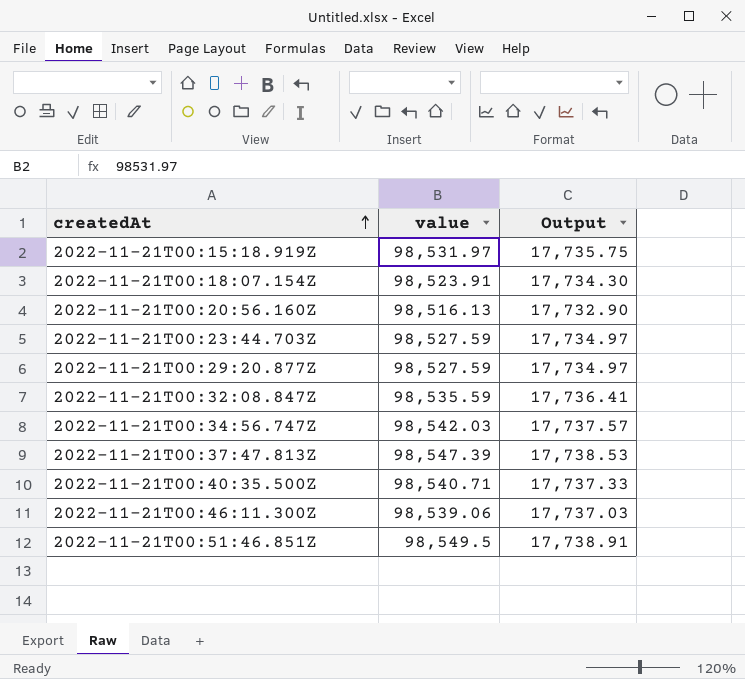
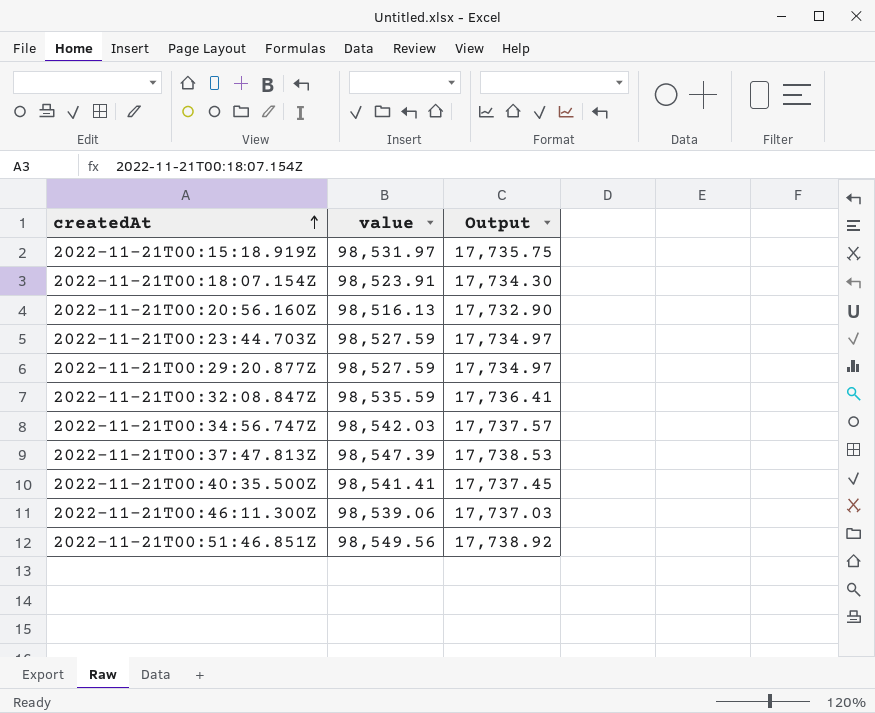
2022-11-21T00:40:35.500Z | value: 98,540.71 -> 98,541.41
2022-11-21T00:40:35.500Z | Output: 17,737.33 -> 17,737.45
2022-11-21T00:51:46.851Z | value: 98,549.5 -> 98,549.56
2022-11-21T00:51:46.851Z | Output: 17,738.91 -> 17,738.92

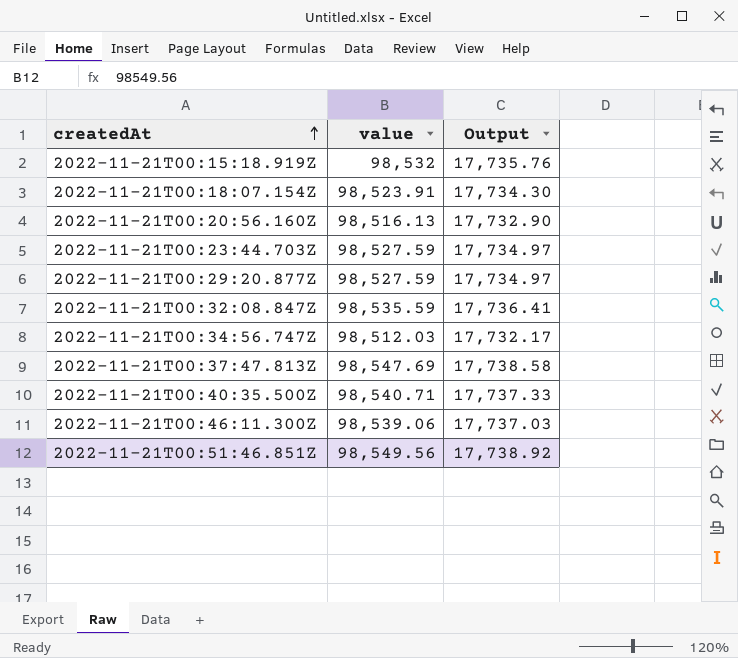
2022-11-21T00:15:18.919Z | value: 98,531.97 -> 98,532
2022-11-21T00:15:18.919Z | Output: 17,735.75 -> 17,735.76
2022-11-21T00:34:56.747Z | value: 98,542.03 -> 98,512.03
2022-11-21T00:34:56.747Z | Output: 17,737.57 -> 17,732.17
2022-11-21T00:37:47.813Z | value: 98,547.39 -> 98,547.69
2022-11-21T00:37:47.813Z | Output: 17,738.53 -> 17,738.58
2022-11-21T00:40:35.500Z | value: 98,541.41 -> 98,540.71
2022-11-21T00:40:35.500Z | Output: 17,737.45 -> 17,737.33

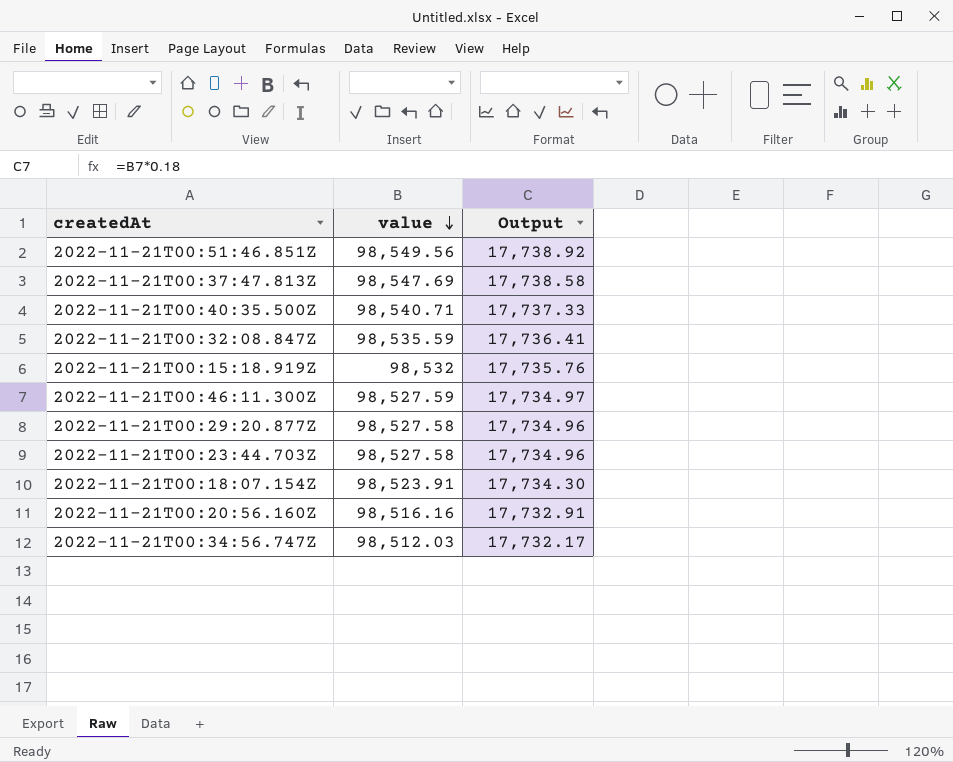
row order: createdAt ascending -> value descending
2022-11-21T00:46:11.300Z | value: 98,539.06 -> 98,527.59
2022-11-21T00:46:11.300Z | Output: 17,737.03 -> 17,734.97
2022-11-21T00:29:20.877Z | value: 98,527.59 -> 98,527.58
2022-11-21T00:29:20.877Z | Output: 17,734.97 -> 17,734.96
2022-11-21T00:23:44.703Z | value: 98,527.59 -> 98,527.58
2022-11-21T00:23:44.703Z | Output: 17,734.97 -> 17,734.96
2022-11-21T00:20:56.160Z | value: 98,516.13 -> 98,516.16
2022-11-21T00:20:56.160Z | Output: 17,732.90 -> 17,732.91

